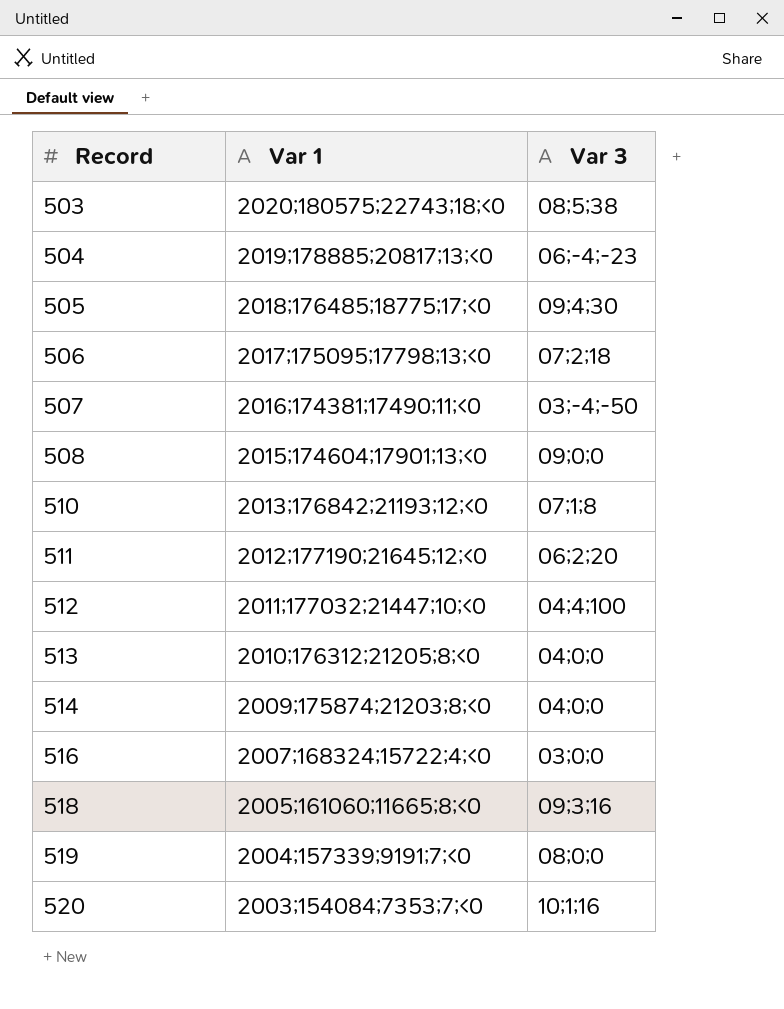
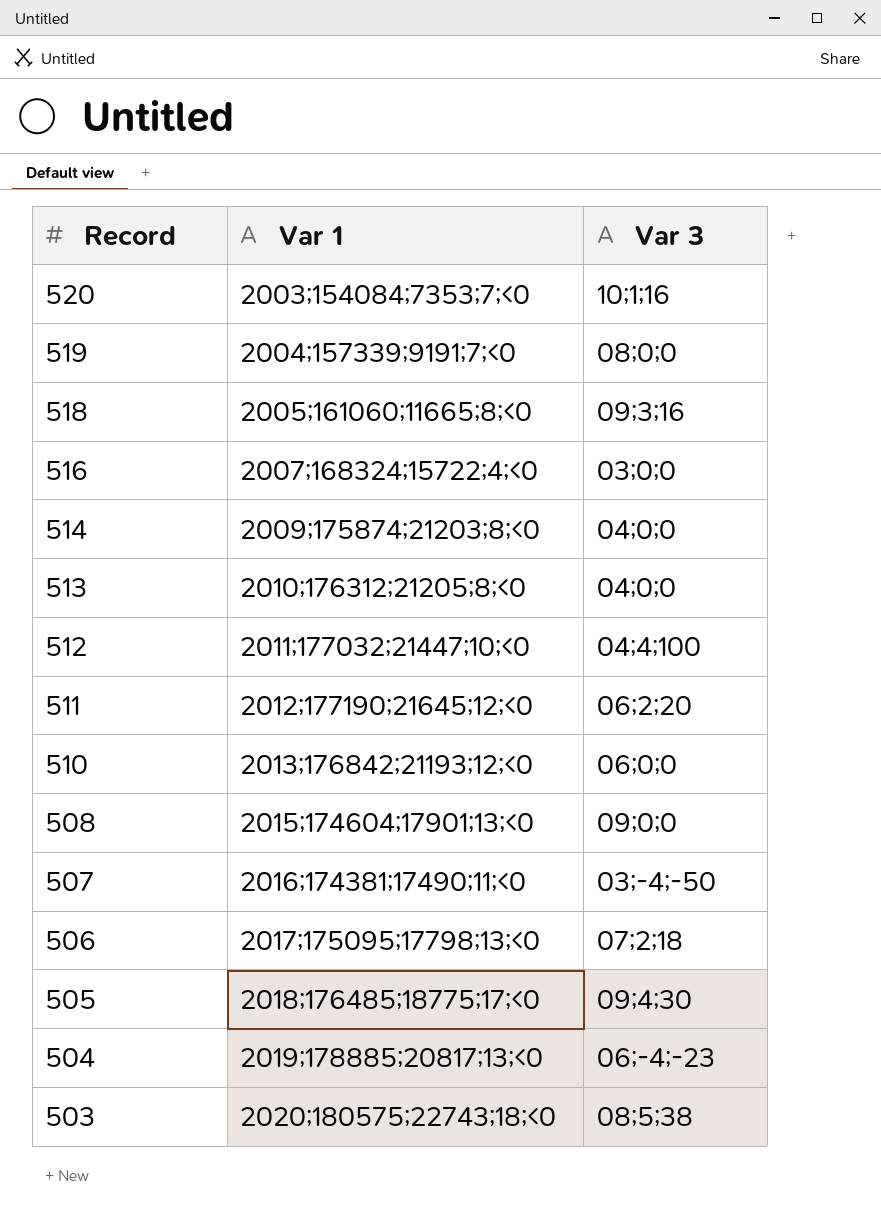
row order: Record ascending -> Record descending
510 | Var 3: 07;1;8 -> 06;0;0

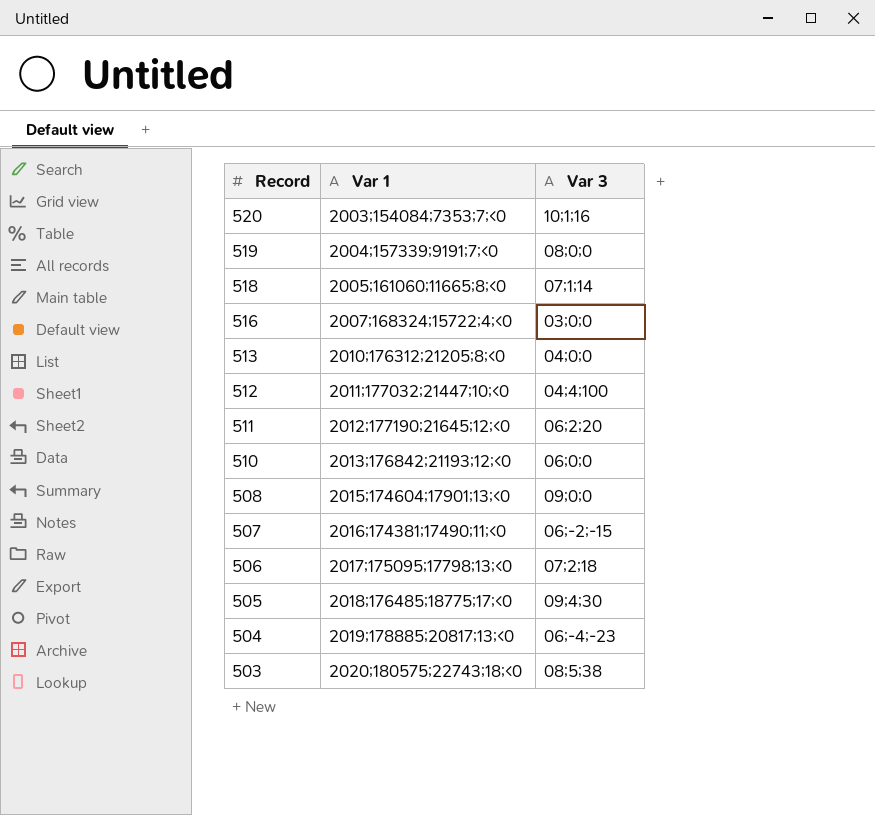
row 514: 2009;175874;21203;8;<0 | 04;0;0 -> none
518 | Var 3: 09;3;16 -> 07;1;14
507 | Var 3: 03;-4;-50 -> 06;-2;-15

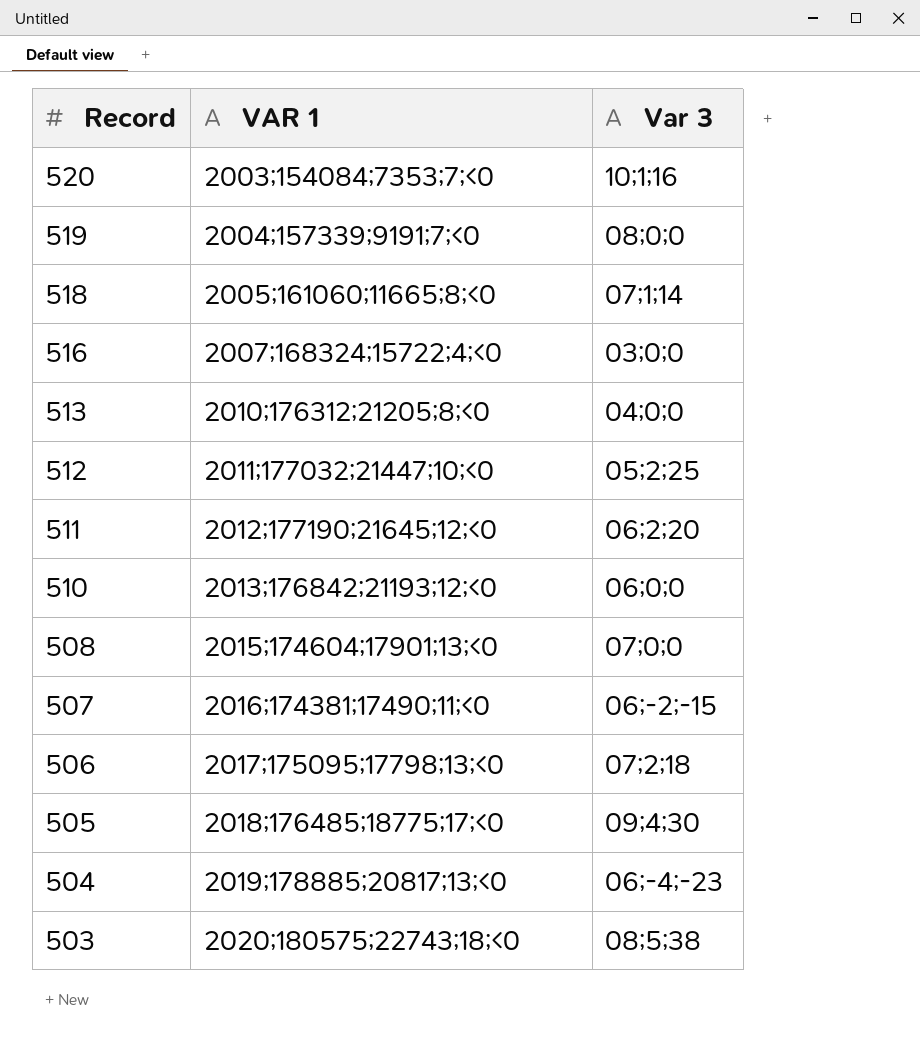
column name: Var 1 -> VAR 1
512 | Var 3: 04;4;100 -> 05;2;25
508 | Var 3: 09;0;0 -> 07;0;0

